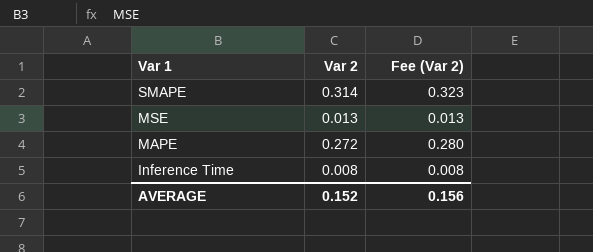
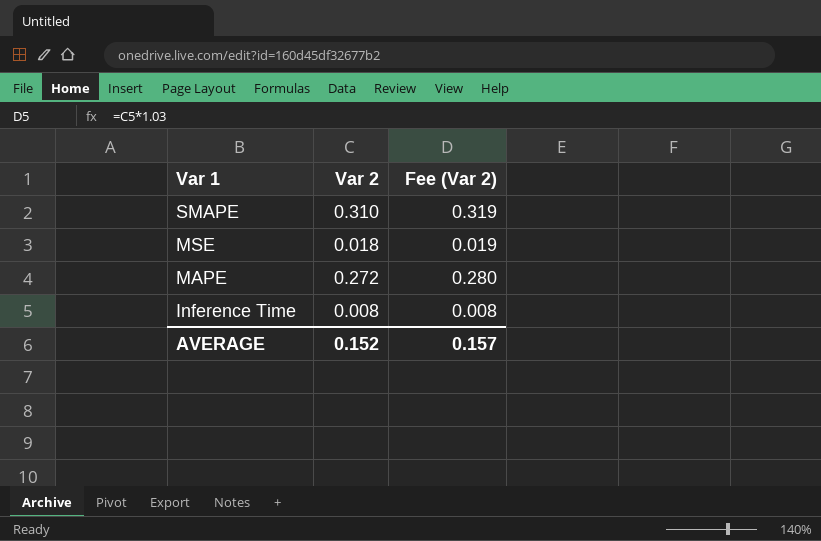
SMAPE | Var 2: 0.314 -> 0.310
SMAPE | Fee (Var 2): 0.323 -> 0.319
MSE | Var 2: 0.013 -> 0.018
MSE | Fee (Var 2): 0.013 -> 0.019
AVERAGE | Fee (Var 2): 0.156 -> 0.157

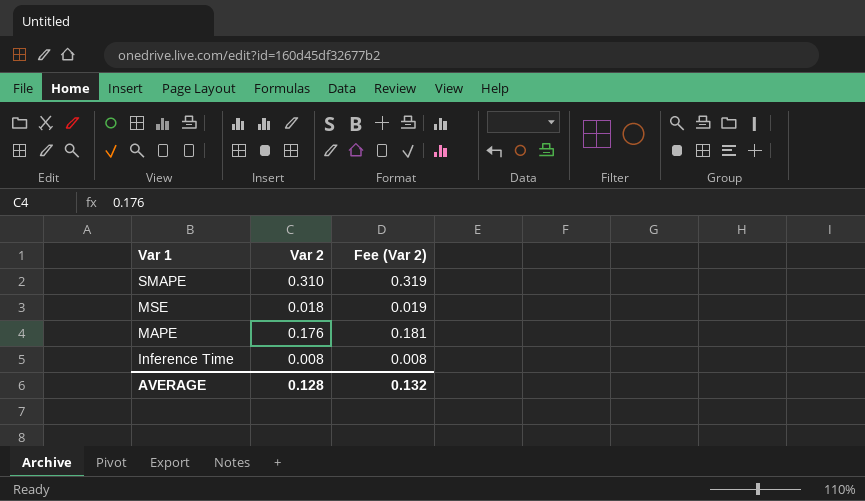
MAPE | Var 2: 0.272 -> 0.176
MAPE | Fee (Var 2): 0.280 -> 0.181
AVERAGE | Var 2: 0.152 -> 0.128
AVERAGE | Fee (Var 2): 0.157 -> 0.132

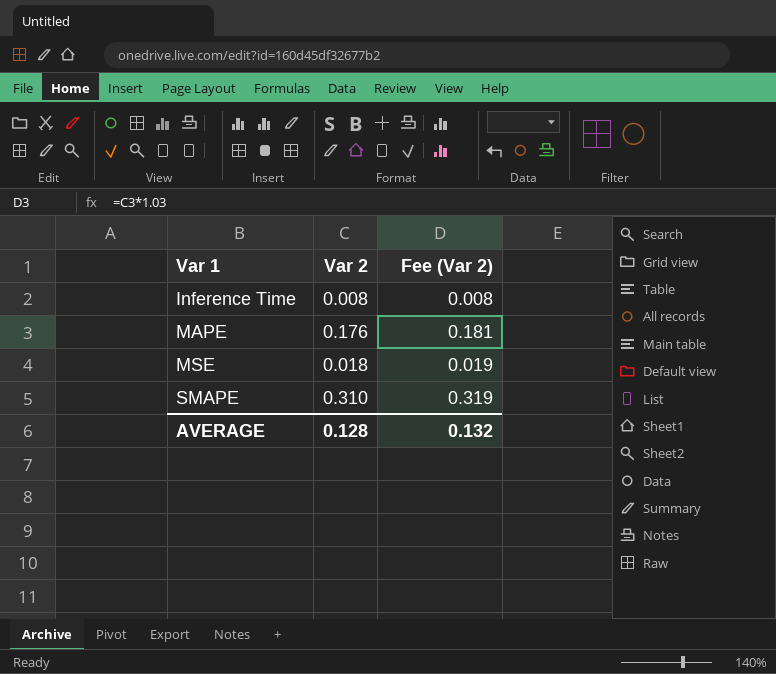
row order: Var 1 descending -> Var 1 ascending

